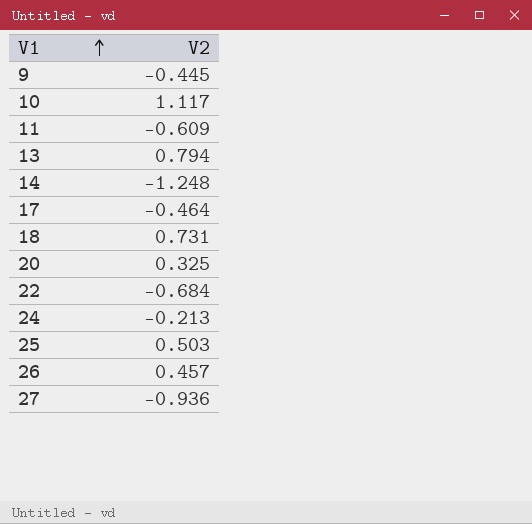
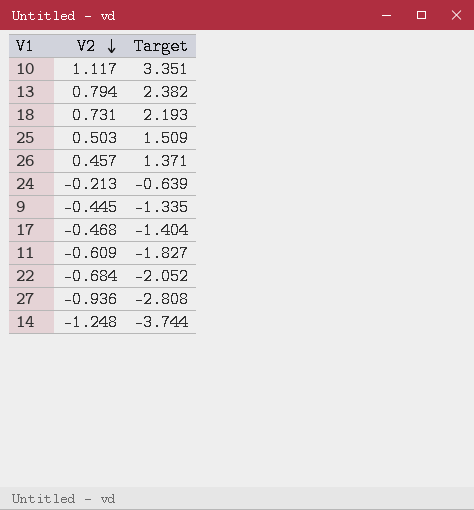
row order: V1 ascending -> V2 descending
column Target | formula: none -> [V2] * 3
row 20: 0.325 -> none
17 | V2: -0.464 -> -0.468

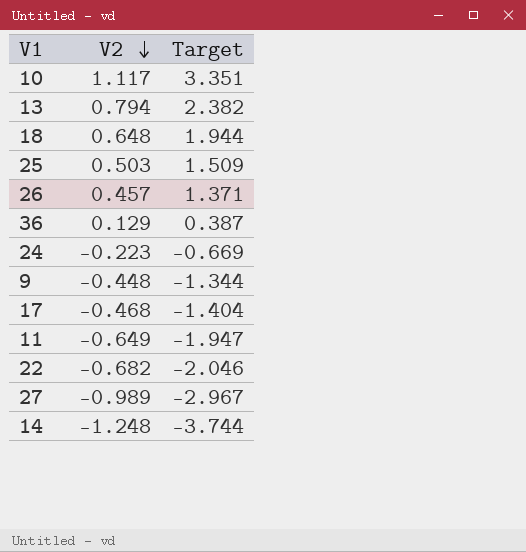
18 | V2: 0.731 -> 0.648
18 | Target: 2.193 -> 1.944
row 36: none -> 0.129 | 0.387
24 | V2: -0.213 -> -0.223
24 | Target: -0.639 -> -0.669
9 | V2: -0.445 -> -0.448
9 | Target: -1.335 -> -1.344
11 | V2: -0.609 -> -0.649
11 | Target: -1.827 -> -1.947
22 | V2: -0.684 -> -0.682
22 | Target: -2.052 -> -2.046
27 | V2: -0.936 -> -0.989
27 | Target: -2.808 -> -2.967

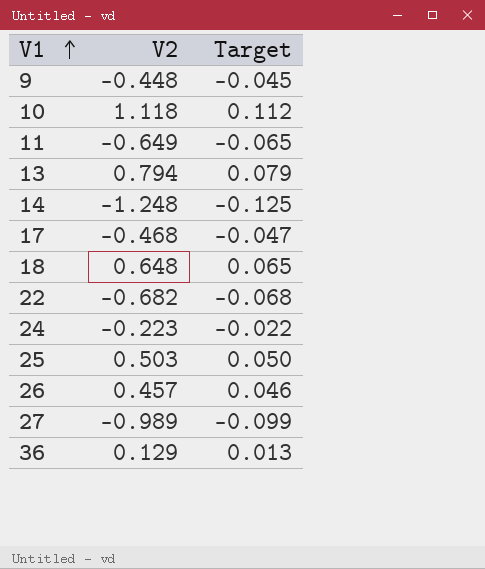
row order: V2 descending -> V1 ascending
column Target | formula: [V2] * 3 -> [V2] * 0.1
10 | V2: 1.117 -> 1.118

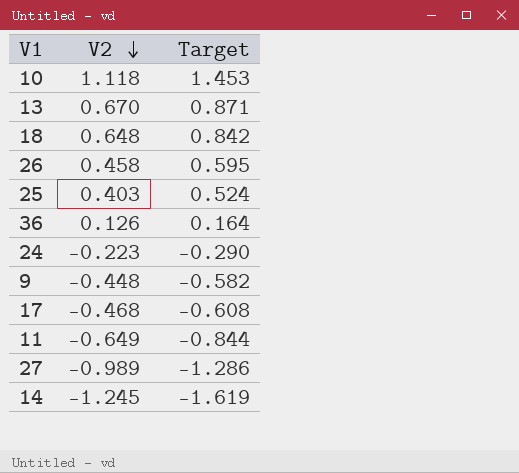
row order: V1 ascending -> V2 descending
column Target | formula: [V2] * 0.1 -> [V2] * 1.3
row 22: -0.682 | -0.068 -> none
13 | V2: 0.794 -> 0.670
26 | V2: 0.457 -> 0.458
25 | V2: 0.503 -> 0.403
36 | V2: 0.129 -> 0.126
14 | V2: -1.248 -> -1.245

